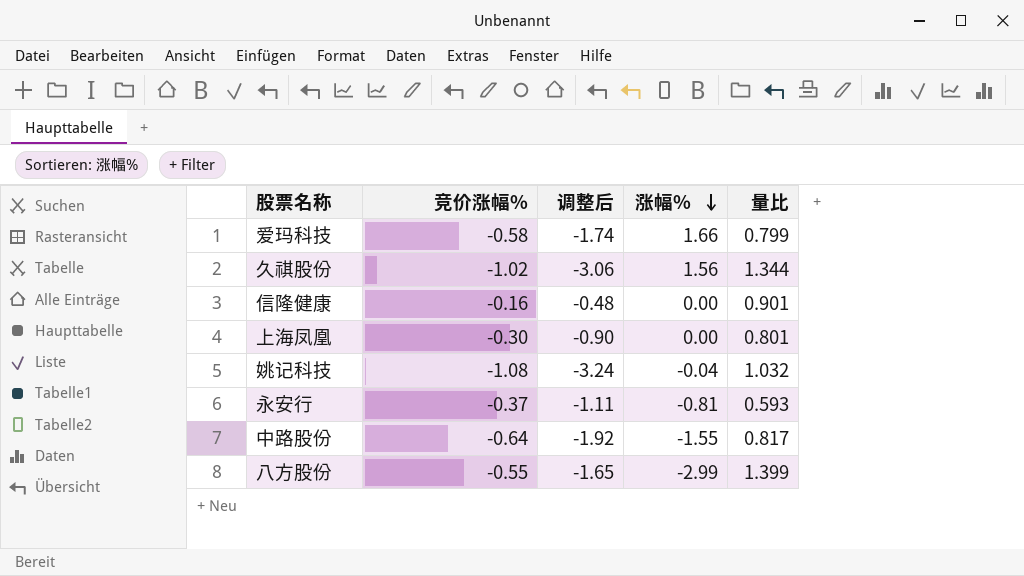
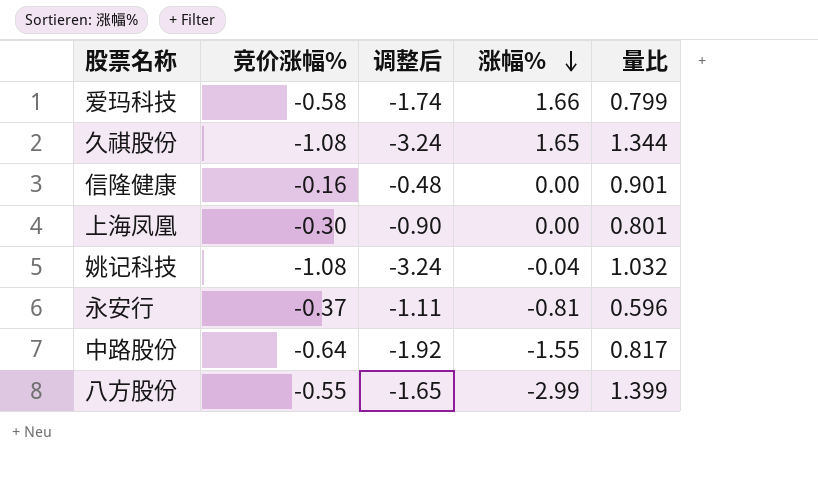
久祺股份 | 竞价涨幅%: -1.02 -> -1.08
久祺股份 | 调整后: -3.06 -> -3.24
久祺股份 | 涨幅%: 1.56 -> 1.65
永安行 | 量比: 0.593 -> 0.596

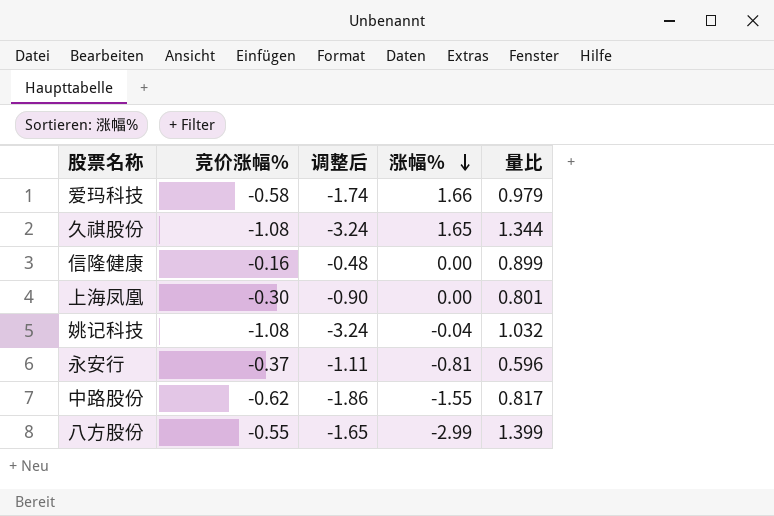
爱玛科技 | 量比: 0.799 -> 0.979
信隆健康 | 量比: 0.901 -> 0.899
中路股份 | 竞价涨幅%: -0.64 -> -0.62
中路股份 | 调整后: -1.92 -> -1.86

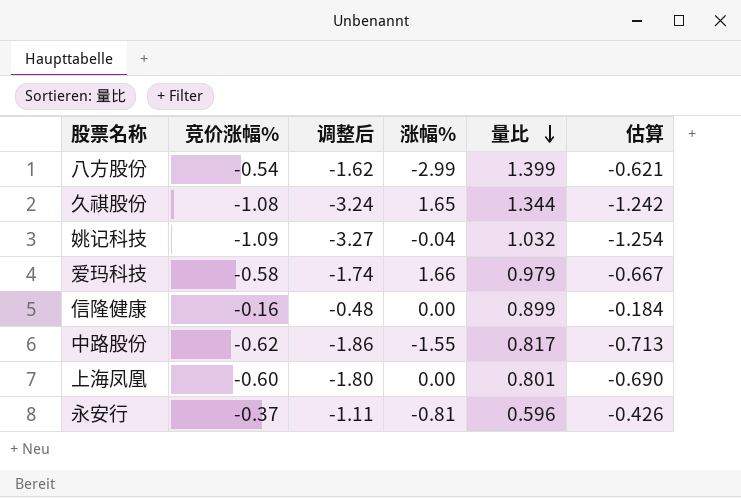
row order: 涨幅% descending -> 量比 descending
column 估算 | formula: none -> [竞价涨幅%] * 1.15
八方股份 | 竞价涨幅%: -0.55 -> -0.54
八方股份 | 调整后: -1.65 -> -1.62
姚记科技 | 竞价涨幅%: -1.08 -> -1.09
姚记科技 | 调整后: -3.24 -> -3.27
上海凤凰 | 竞价涨幅%: -0.30 -> -0.60
上海凤凰 | 调整后: -0.90 -> -1.80

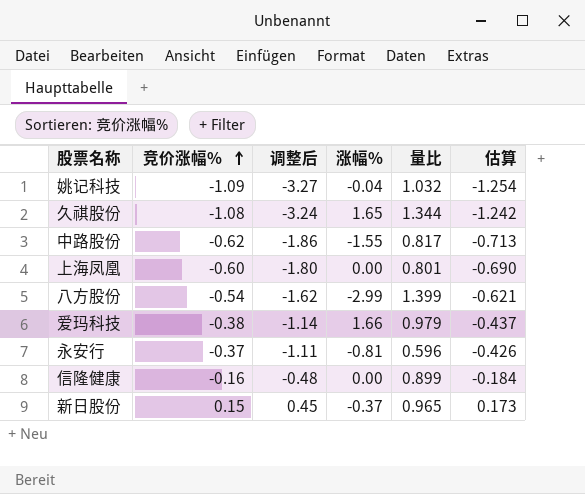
row order: 量比 descending -> 竞价涨幅% ascending
爱玛科技 | 竞价涨幅%: -0.58 -> -0.38
爱玛科技 | 调整后: -1.74 -> -1.14
爱玛科技 | 估算: -0.667 -> -0.437
row 新日股份: none -> 0.15 | 0.45 | -0.37 | 0.965 | 0.173

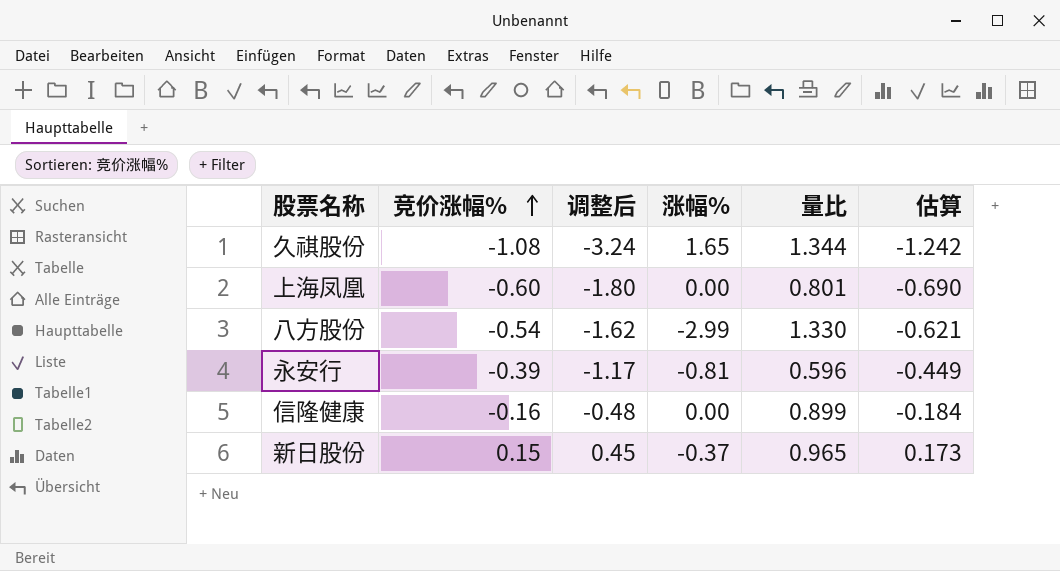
row 姚记科技: -1.09 | -3.27 | -0.04 | 1.032 | -1.254 -> none
row 中路股份: -0.62 | -1.86 | -1.55 | 0.817 | -0.713 -> none
row 爱玛科技: -0.38 | -1.14 | 1.66 | 0.979 | -0.437 -> none
八方股份 | 量比: 1.399 -> 1.330
永安行 | 竞价涨幅%: -0.37 -> -0.39
永安行 | 调整后: -1.11 -> -1.17
永安行 | 估算: -0.426 -> -0.449

